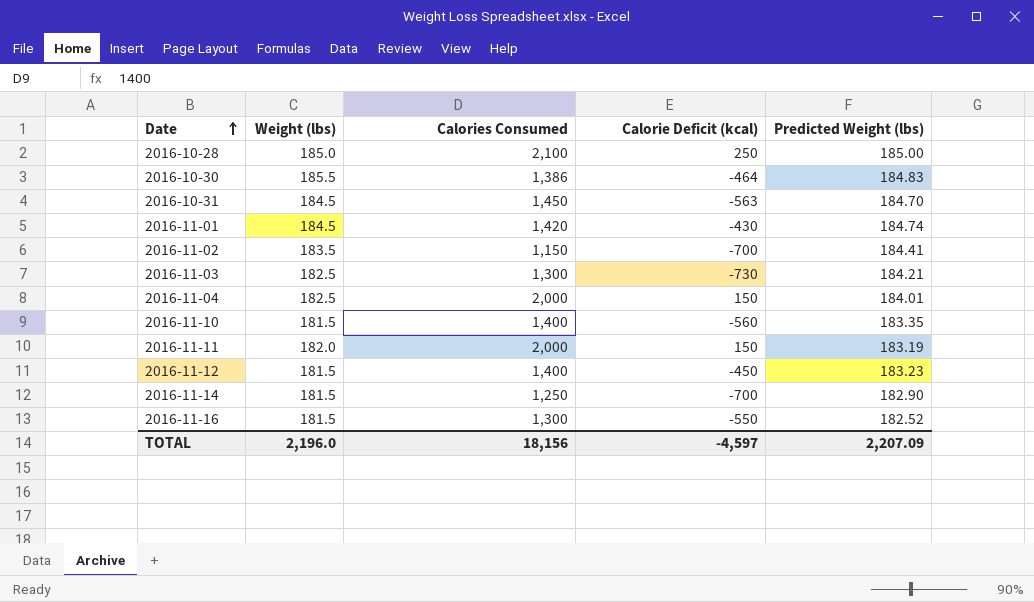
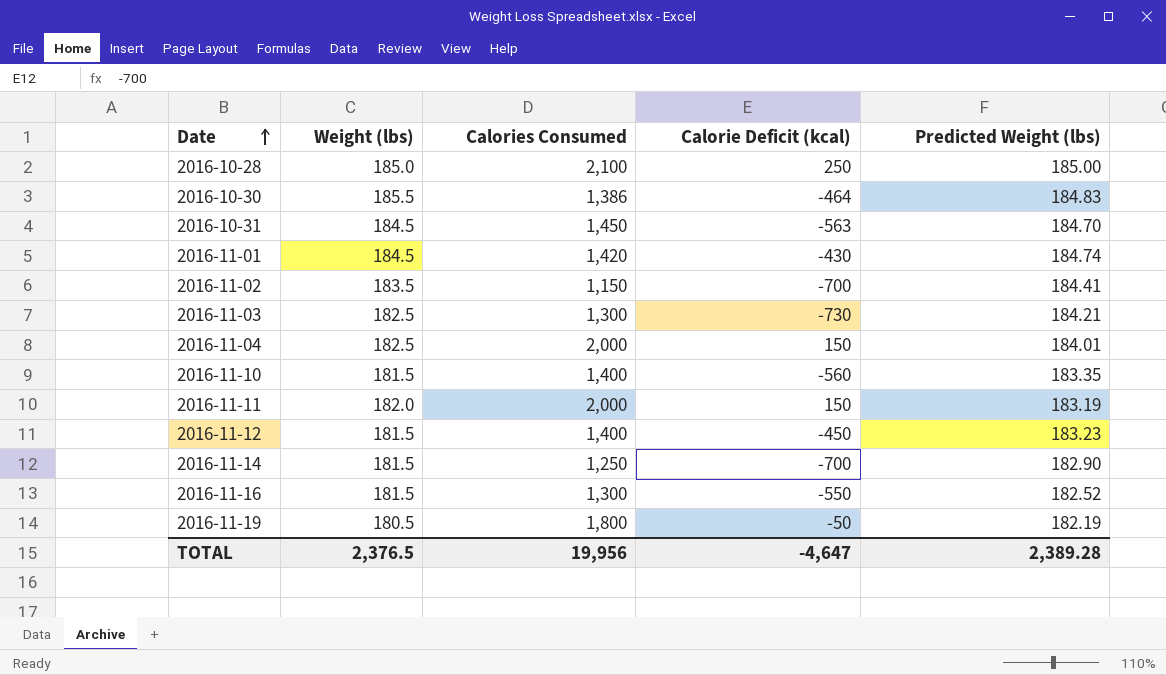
row 2016-11-19: none -> 180.5 | 1,800 | -50 | 182.19
TOTAL | Weight (lbs): 2,196.0 -> 2,376.5
TOTAL | Calories Consumed: 18,156 -> 19,956
TOTAL | Calorie Deficit (kcal): -4,597 -> -4,647
TOTAL | Predicted Weight (lbs): 2,207.09 -> 2,389.28

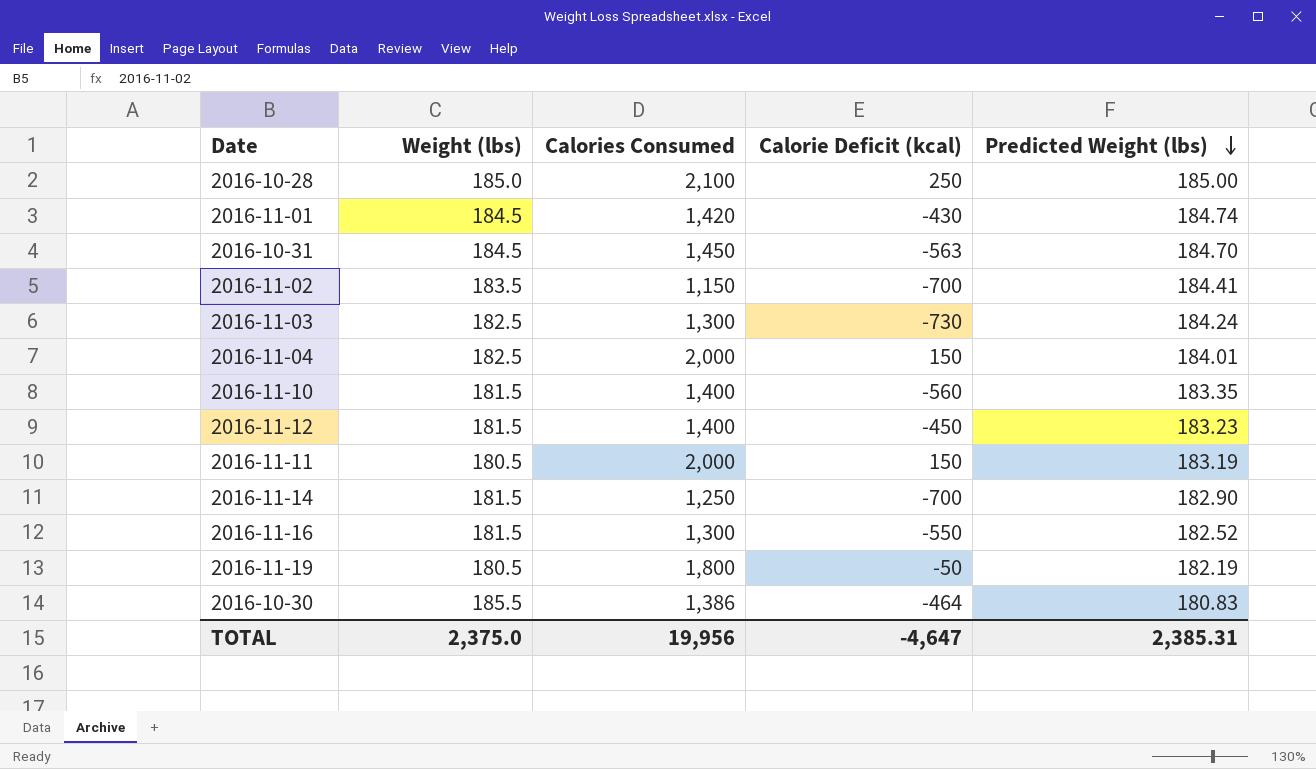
row order: Date ascending -> Predicted Weight (lbs) descending
2016-11-03 | Predicted Weight (lbs): 184.21 -> 184.24
2016-11-11 | Weight (lbs): 182.0 -> 180.5
2016-10-30 | Predicted Weight (lbs): 184.83 -> 180.83
TOTAL | Weight (lbs): 2,376.5 -> 2,375.0
TOTAL | Predicted Weight (lbs): 2,389.28 -> 2,385.31

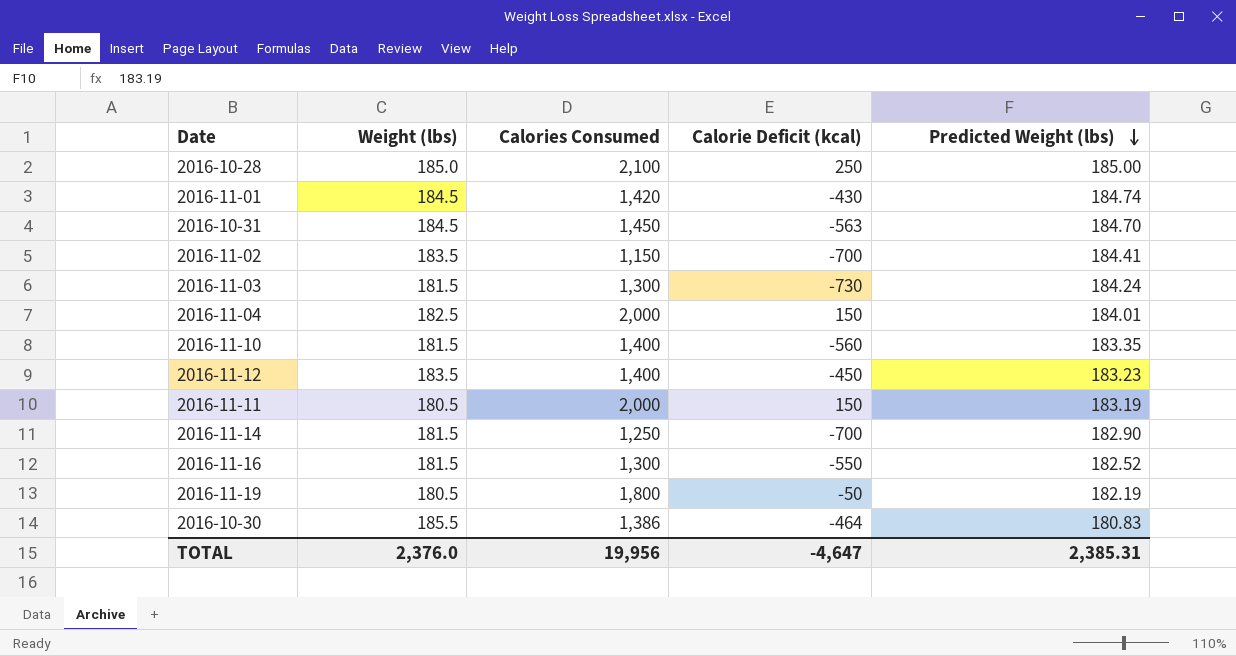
2016-11-03 | Weight (lbs): 182.5 -> 181.5
2016-11-12 | Weight (lbs): 181.5 -> 183.5
TOTAL | Weight (lbs): 2,375.0 -> 2,376.0

